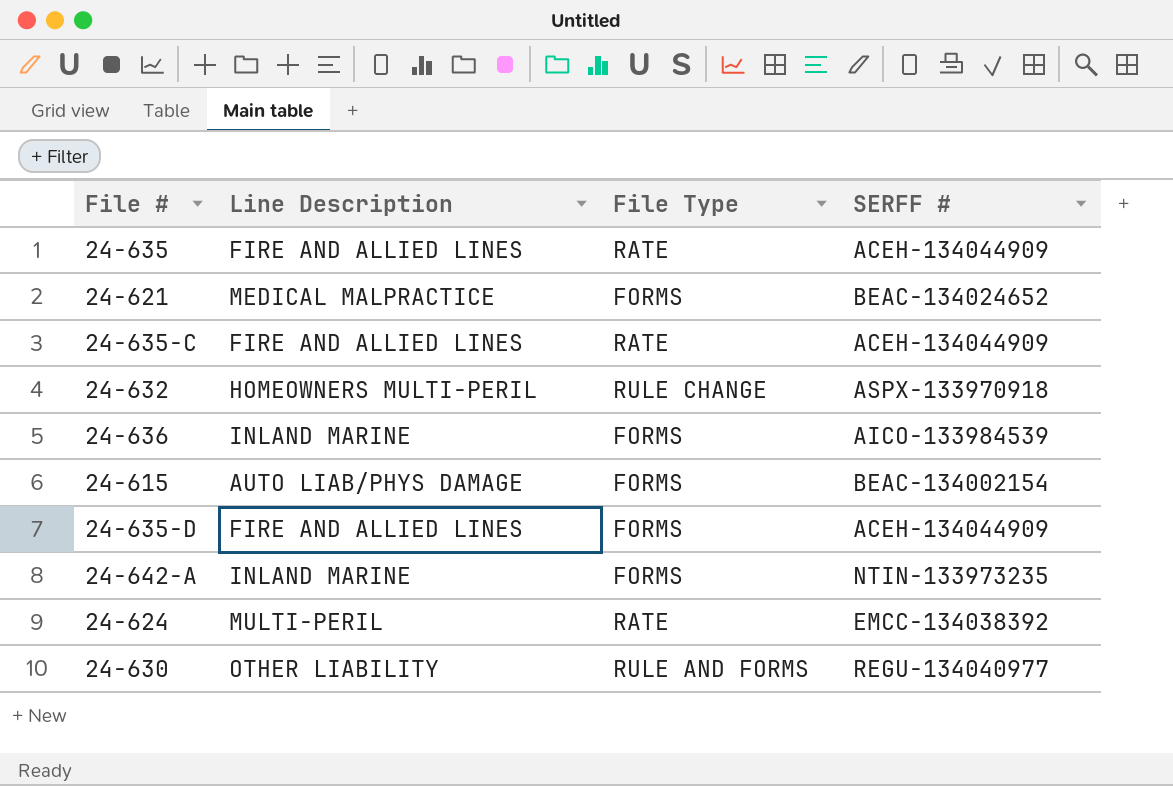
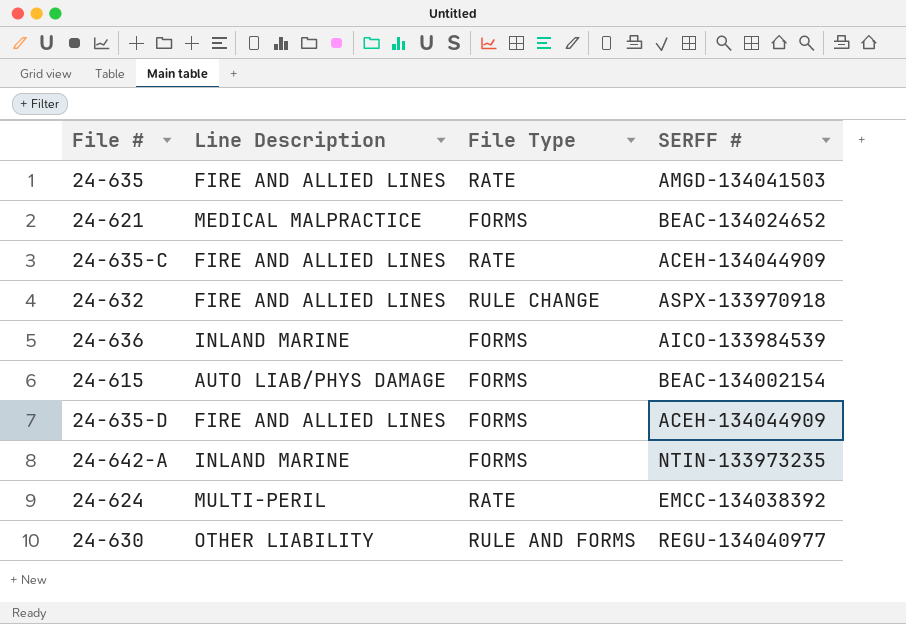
24-635 | SERFF #: ACEH-134044909 -> AMGD-134041503
24-632 | Line Description: HOMEOWNERS MULTI-PERIL -> FIRE AND ALLIED LINES

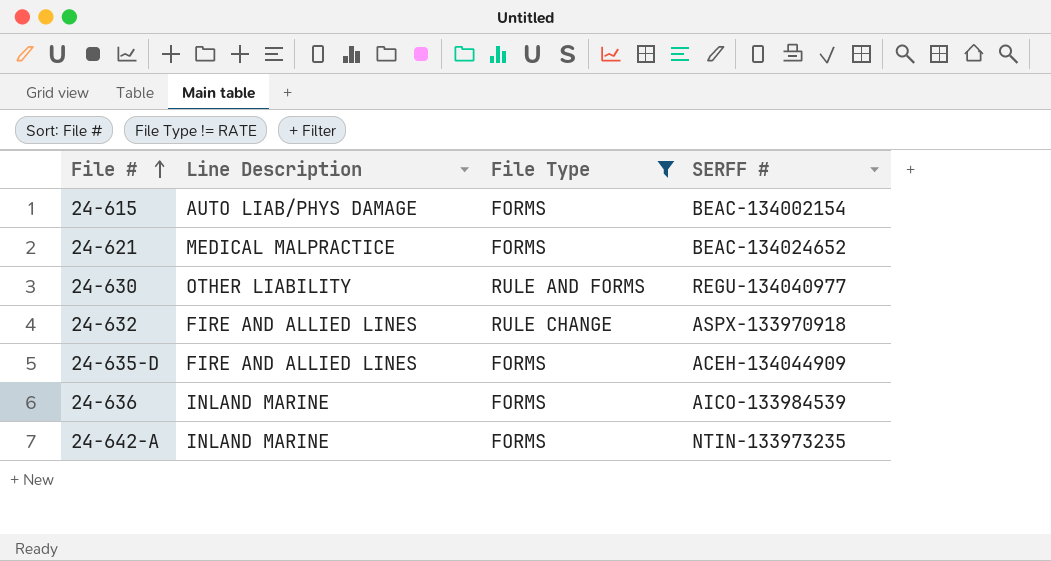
filter: none -> File Type != RATE
row order: none -> File # ascending

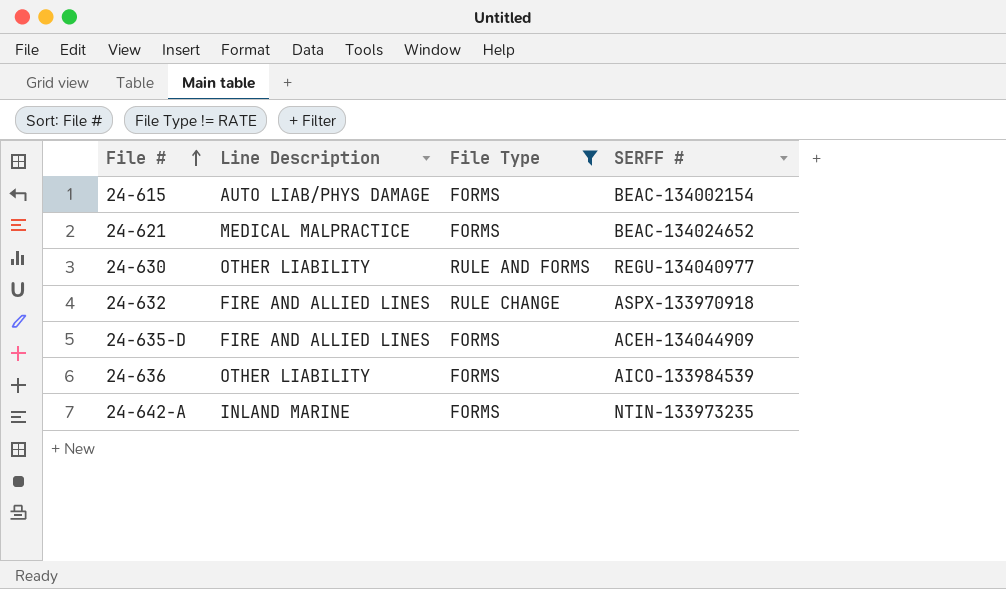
24-636 | Line Description: INLAND MARINE -> OTHER LIABILITY

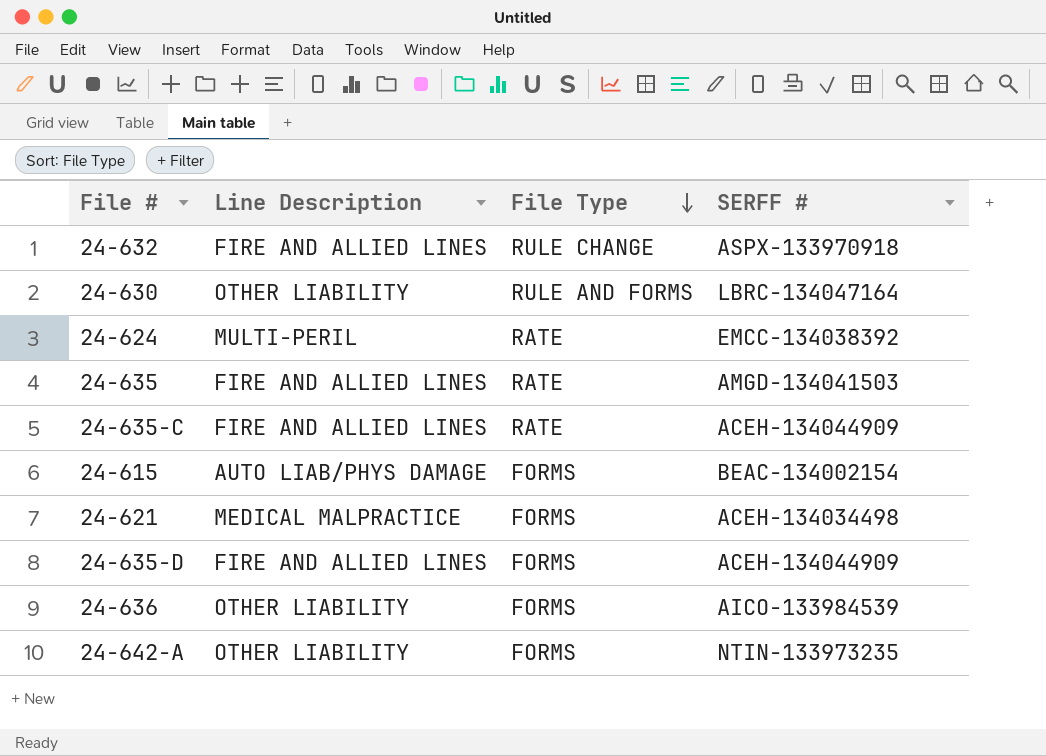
filter: File Type != RATE -> none
row order: File # ascending -> File Type descending
24-630 | SERFF #: REGU-134040977 -> LBRC-134047164
24-621 | SERFF #: BEAC-134024652 -> ACEH-134034498
24-642-A | Line Description: INLAND MARINE -> OTHER LIABILITY

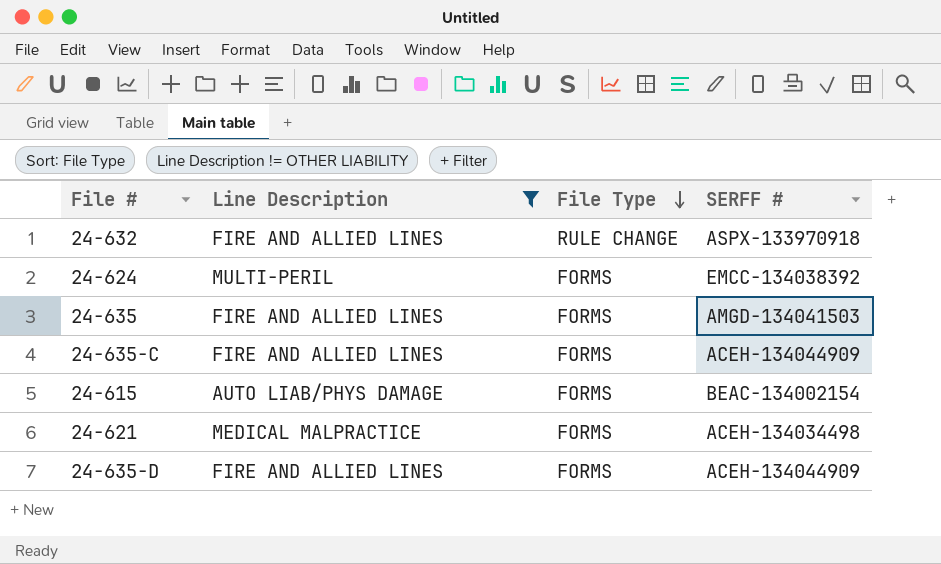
filter: none -> Line Description != OTHER LIABILITY
24-624 | File Type: RATE -> FORMS
24-635 | File Type: RATE -> FORMS
24-635-C | File Type: RATE -> FORMS

